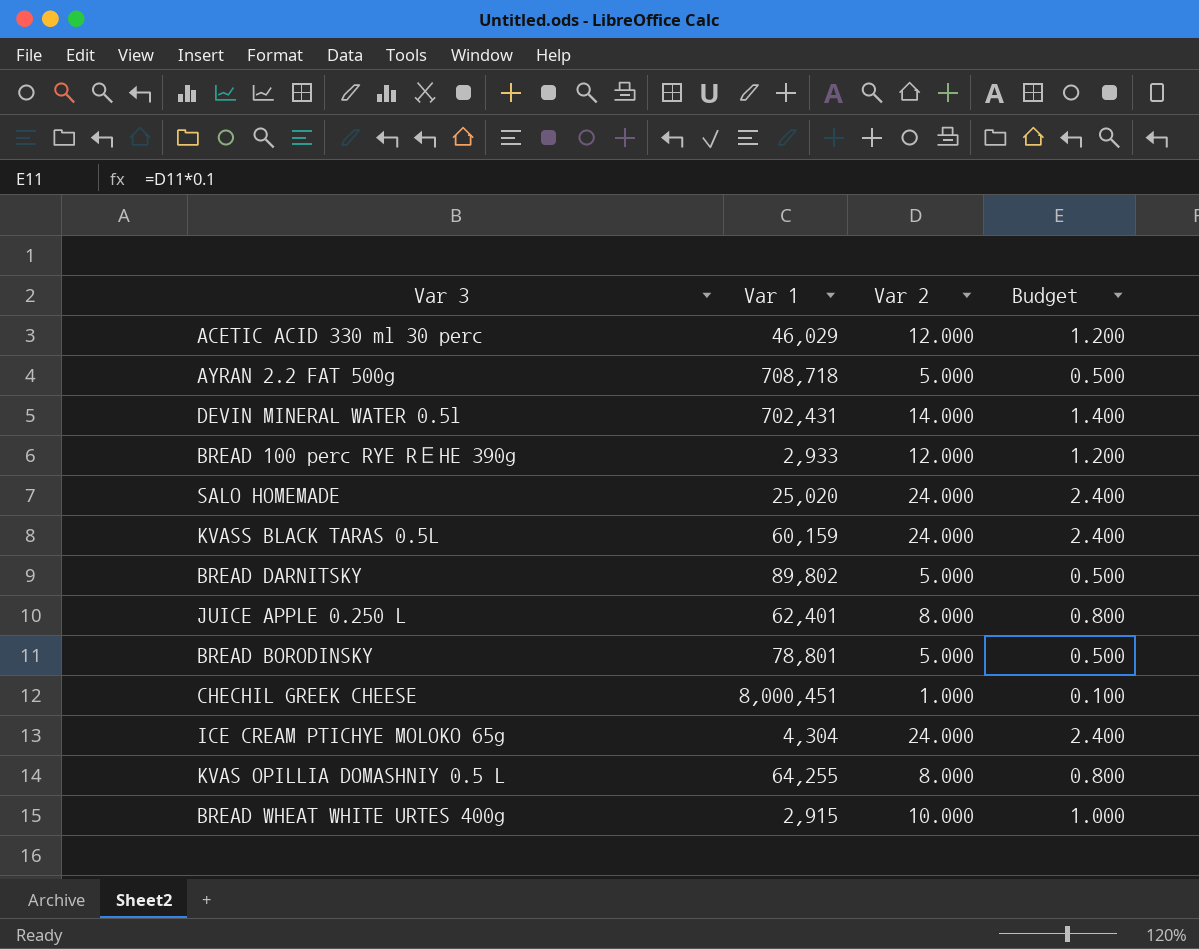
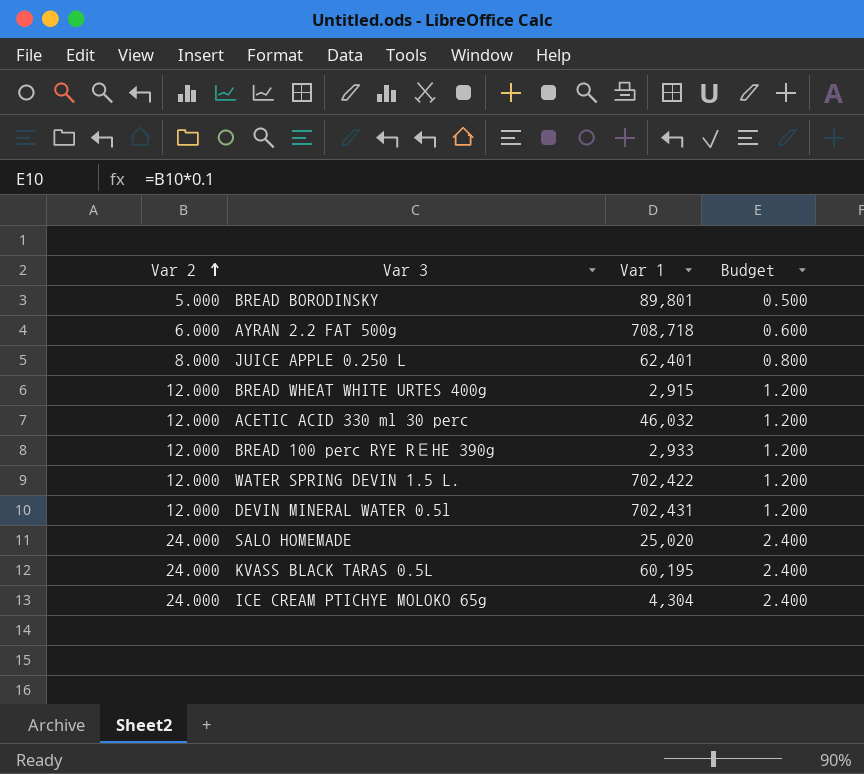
row order: none -> Var 2 ascending
column Var 2 | position: 3 -> 1
row BREAD DARNITSKY: 89,802 | 5.000 | 0.500 -> none
row CHECHIL GREEK CHEESE: 8,000,451 | 1.000 | 0.100 -> none
row KVAS OPILLIA DOMASHNIY 0.5 L: 64,255 | 8.000 | 0.800 -> none
BREAD BORODINSKY | Var 1: 78,801 -> 89,801
AYRAN 2.2 FAT 500g | Var 2: 5.000 -> 6.000
AYRAN 2.2 FAT 500g | Budget: 0.500 -> 0.600
BREAD WHEAT WHITE URTES 400g | Var 2: 10.000 -> 12.000
BREAD WHEAT WHITE URTES 400g | Budget: 1.000 -> 1.200
ACETIC ACID 330 ml 30 perc | Var 1: 46,029 -> 46,032
row WATER SPRING DEVIN 1.5 L.: none -> 12.000 | 702,422 | 1.200
DEVIN MINERAL WATER 0.5l | Var 2: 14.000 -> 12.000
DEVIN MINERAL WATER 0.5l | Budget: 1.400 -> 1.200
KVASS BLACK TARAS 0.5L | Var 1: 60,159 -> 60,195

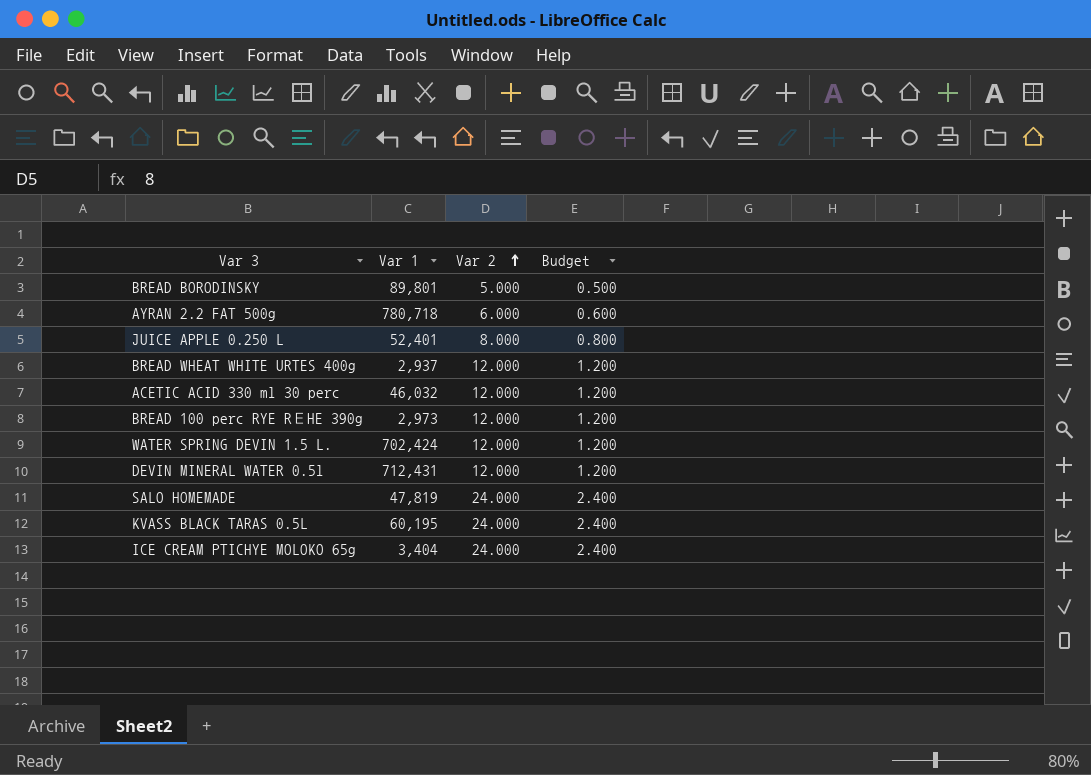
column Var 2 | position: 1 -> 3
AYRAN 2.2 FAT 500g | Var 1: 708,718 -> 780,718
JUICE APPLE 0.250 L | Var 1: 62,401 -> 52,401
BREAD WHEAT WHITE URTES 400g | Var 1: 2,915 -> 2,937
BREAD 100 perc RYE RЕHE 390g | Var 1: 2,933 -> 2,973
WATER SPRING DEVIN 1.5 L. | Var 1: 702,422 -> 702,424
DEVIN MINERAL WATER 0.5l | Var 1: 702,431 -> 712,431
SALO HOMEMADE | Var 1: 25,020 -> 47,819
ICE CREAM PTICHYE MOLOKO 65g | Var 1: 4,304 -> 3,404

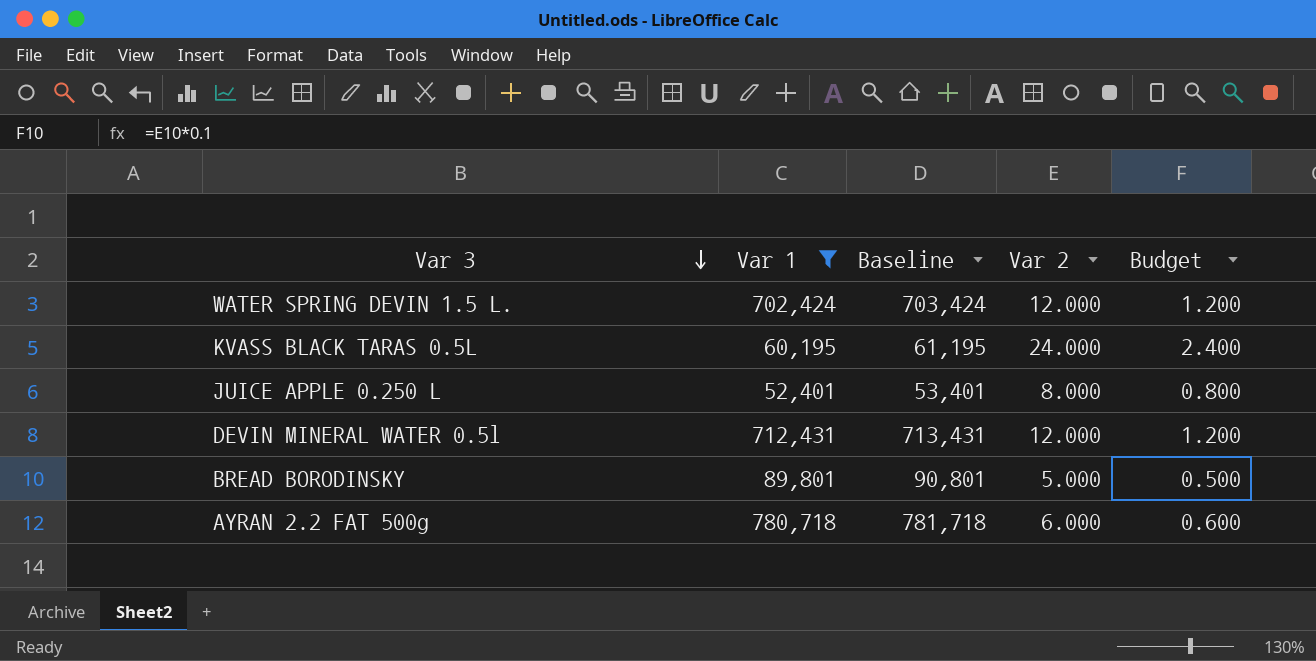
filter: none -> Var 1 >= 52,401
row order: Var 2 ascending -> Var 3 descending
column Baseline | formula: none -> [Var 1] + 1000

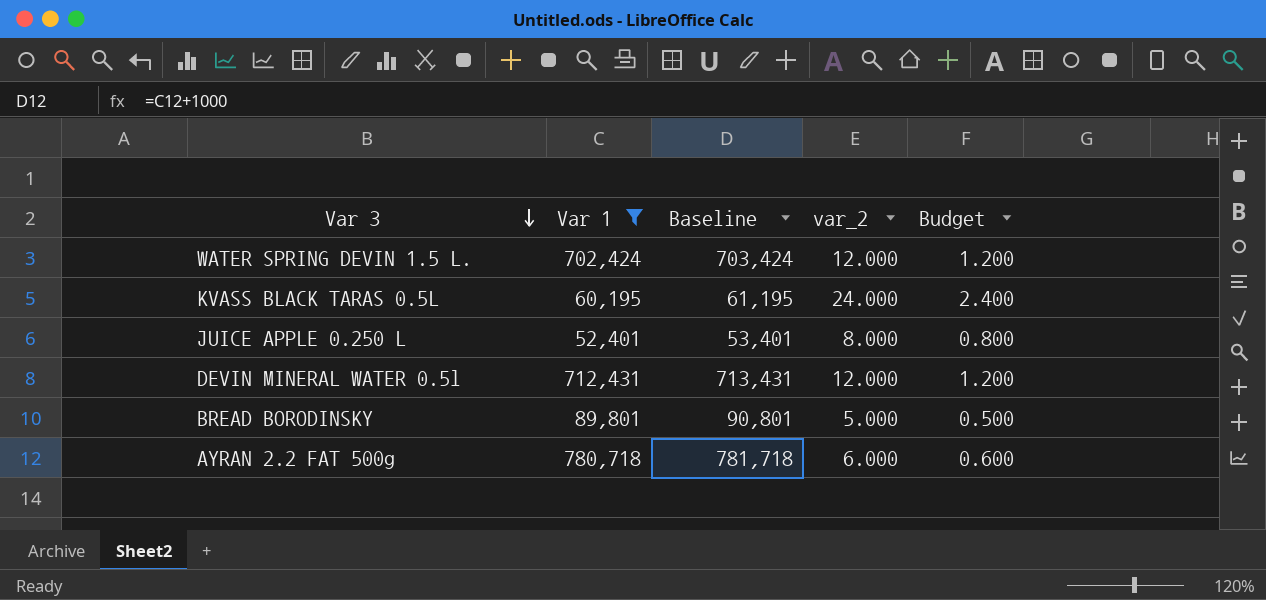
column name: Var 2 -> var_2

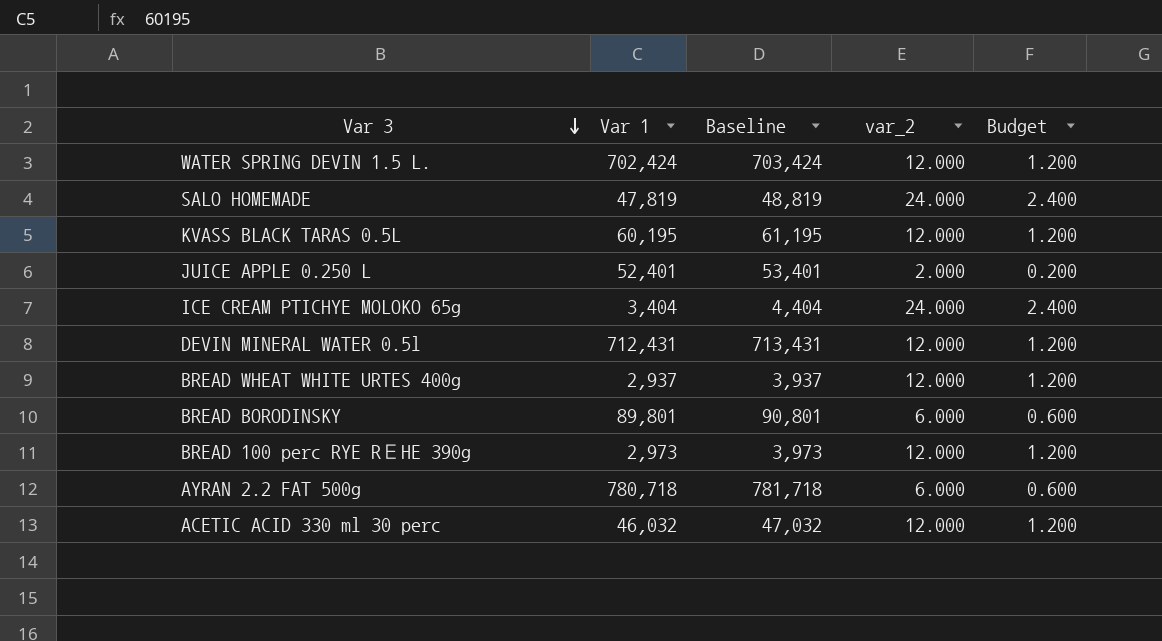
filter: Var 1 >= 52,401 -> none
KVASS BLACK TARAS 0.5L | var_2: 24.000 -> 12.000
KVASS BLACK TARAS 0.5L | Budget: 2.400 -> 1.200
JUICE APPLE 0.250 L | var_2: 8.000 -> 2.000
JUICE APPLE 0.250 L | Budget: 0.800 -> 0.200
BREAD BORODINSKY | var_2: 5.000 -> 6.000
BREAD BORODINSKY | Budget: 0.500 -> 0.600

